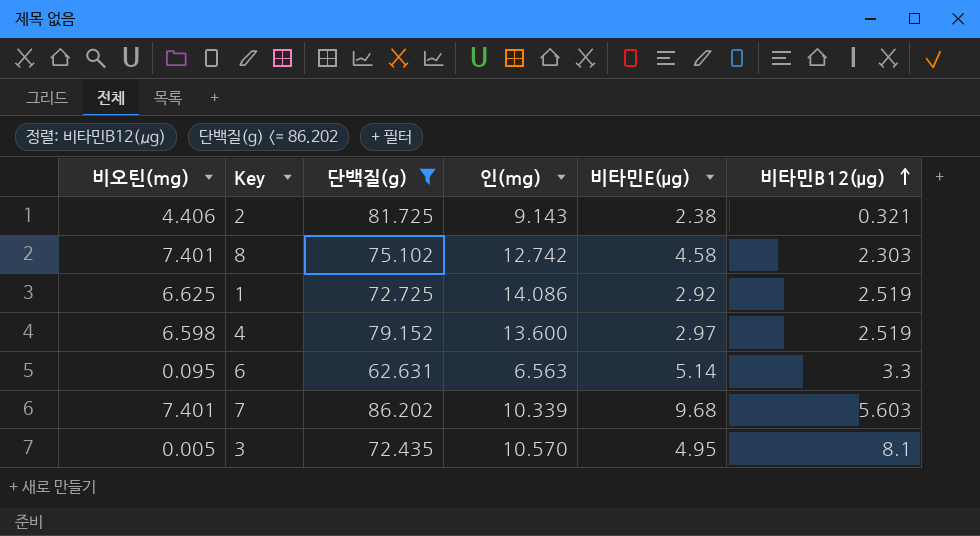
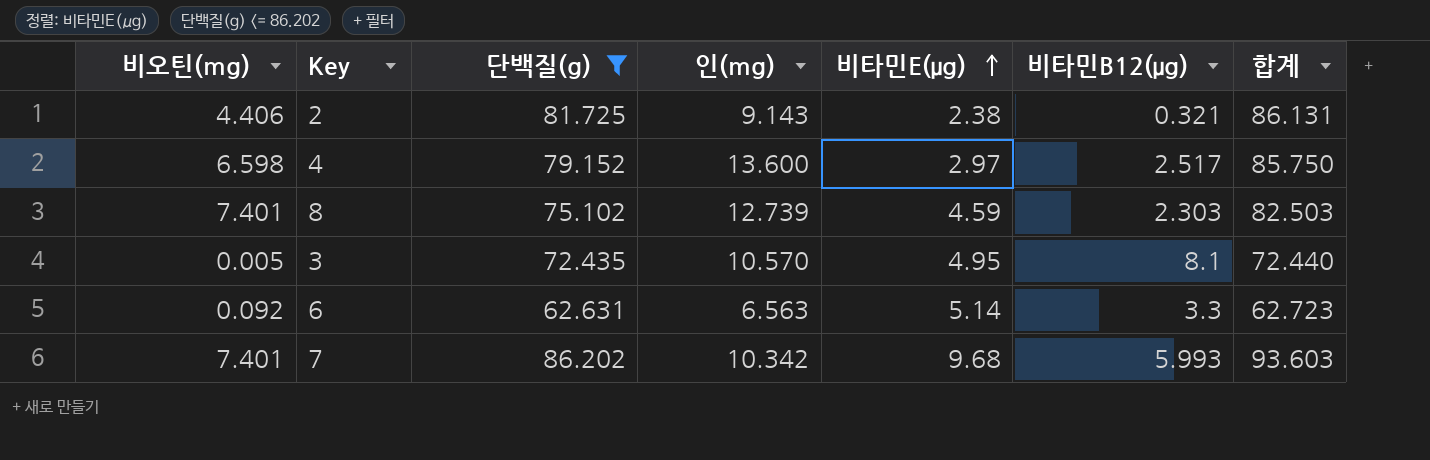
row order: 비타민B12(μg) ascending -> 비타민E(μg) ascending
column 합계 | formula: none -> [비오틴(mg)] + [단백질(g)]
row 1: 6.625 | 72.725 | 14.086 | 2.92 | 2.519 -> none
4 | 비타민B12(μg): 2.519 -> 2.517
8 | 인(mg): 12.742 -> 12.739
8 | 비타민E(μg): 4.58 -> 4.59
6 | 비오틴(mg): 0.095 -> 0.092
7 | 인(mg): 10.339 -> 10.342
7 | 비타민B12(μg): 5.603 -> 5.993

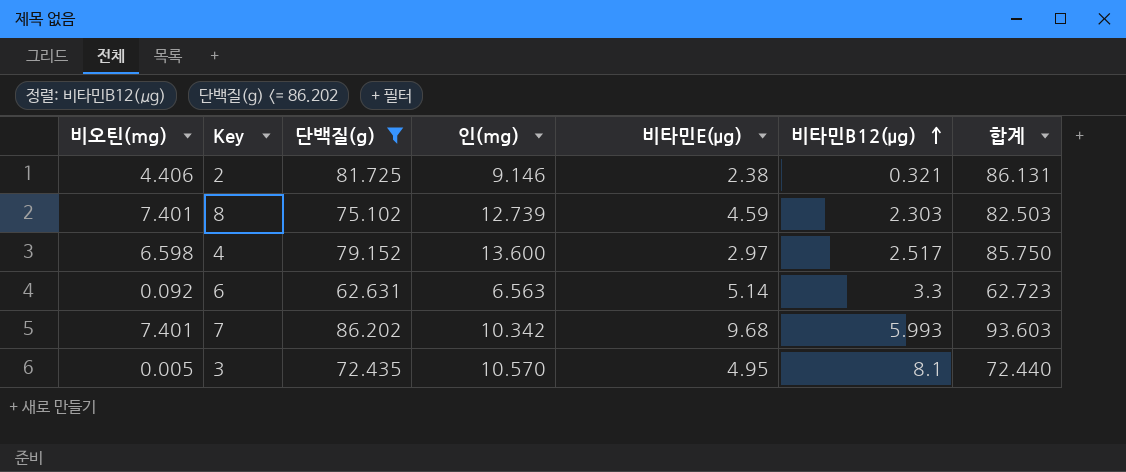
row order: 비타민E(μg) ascending -> 비타민B12(μg) ascending
2 | 인(mg): 9.143 -> 9.146

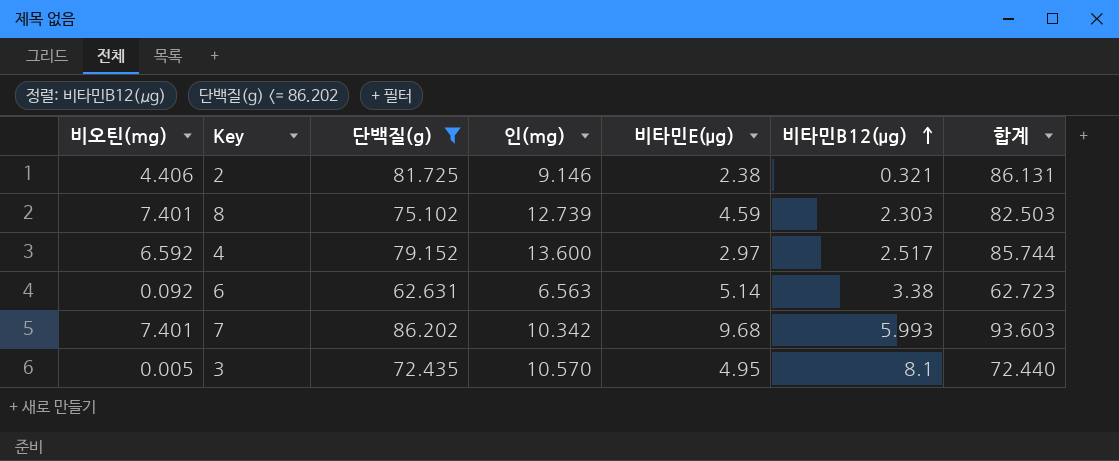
4 | 비오틴(mg): 6.598 -> 6.592
4 | 합계: 85.750 -> 85.744
6 | 비타민B12(μg): 3.3 -> 3.38

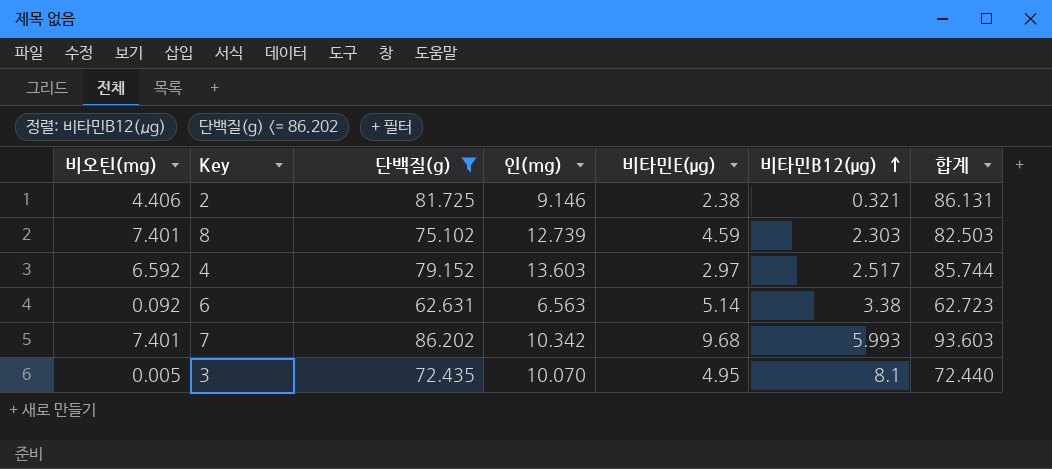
4 | 인(mg): 13.600 -> 13.603
3 | 인(mg): 10.570 -> 10.070

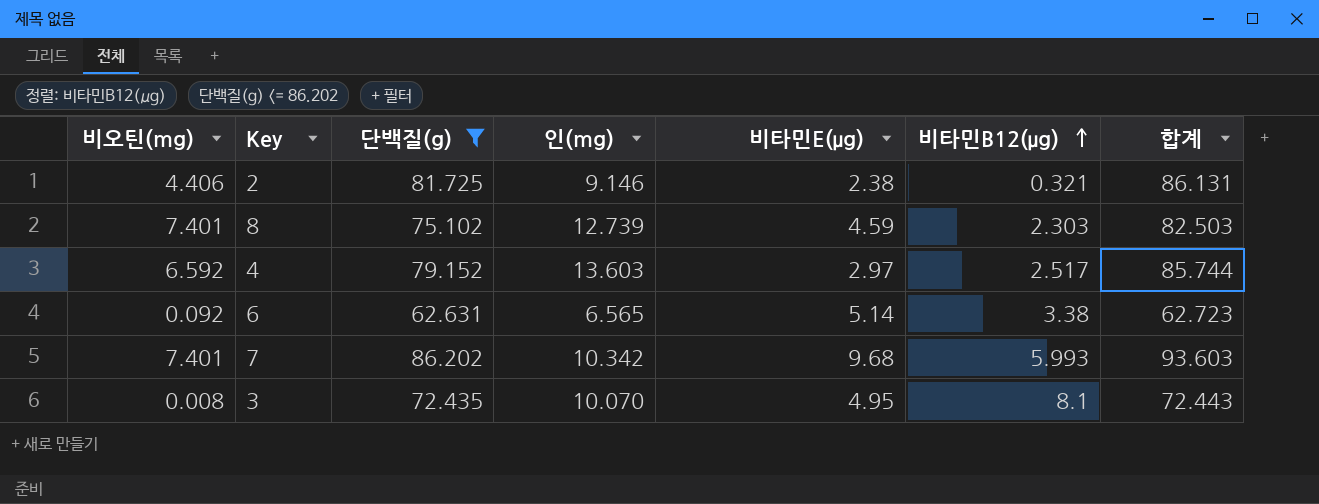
6 | 인(mg): 6.563 -> 6.565
3 | 비오틴(mg): 0.005 -> 0.008
3 | 합계: 72.440 -> 72.443

